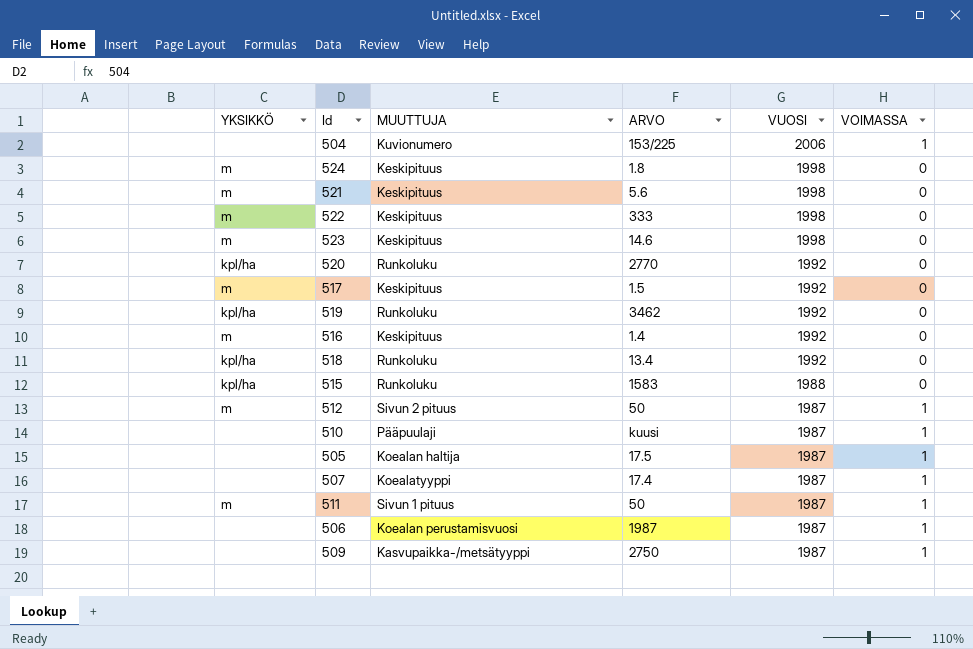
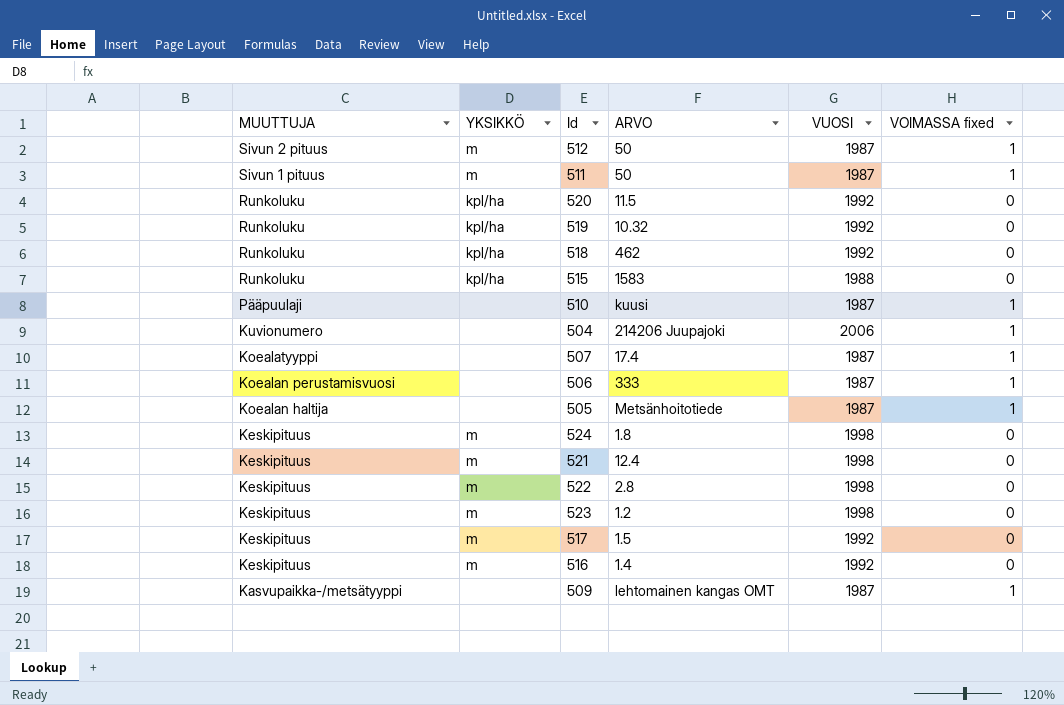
row order: VUOSI descending -> MUUTTUJA descending
column MUUTTUJA | position: 3 -> 1
column name: VOIMASSA -> VOIMASSA fixed
520 | ARVO: 2770 -> 11.5
519 | ARVO: 3462 -> 10.32
518 | ARVO: 13.4 -> 462
504 | ARVO: 153/225 -> 214206 Juupajoki
506 | ARVO: 1987 -> 333
505 | ARVO: 17.5 -> Metsänhoitotiede
521 | ARVO: 5.6 -> 12.4
522 | ARVO: 333 -> 2.8
523 | ARVO: 14.6 -> 1.2
509 | ARVO: 2750 -> lehtomainen kangas OMT

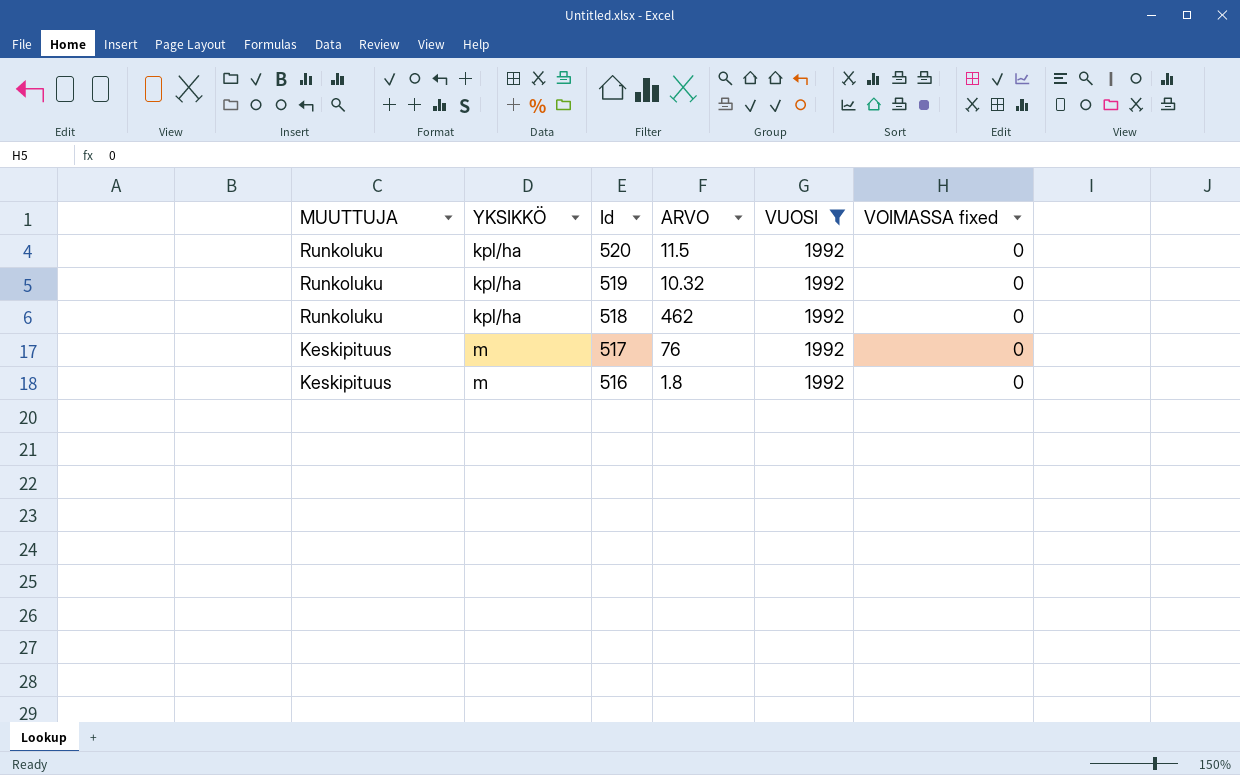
filter: none -> VUOSI = 1992
517 | ARVO: 1.5 -> 76
516 | ARVO: 1.4 -> 1.8

